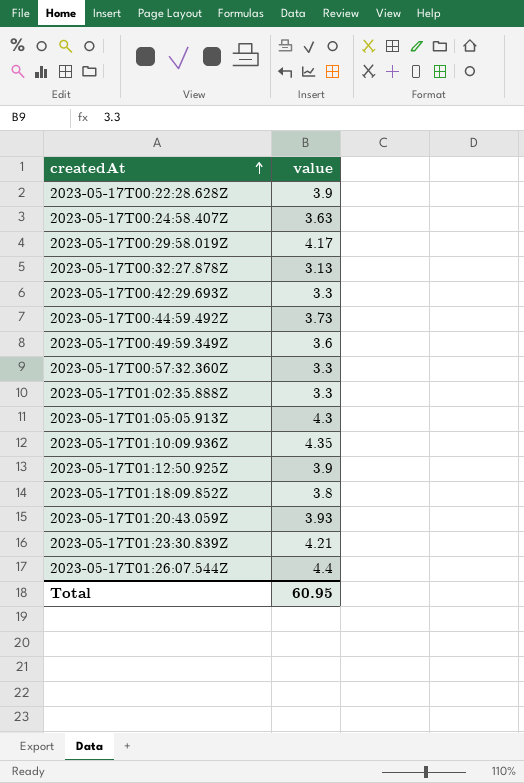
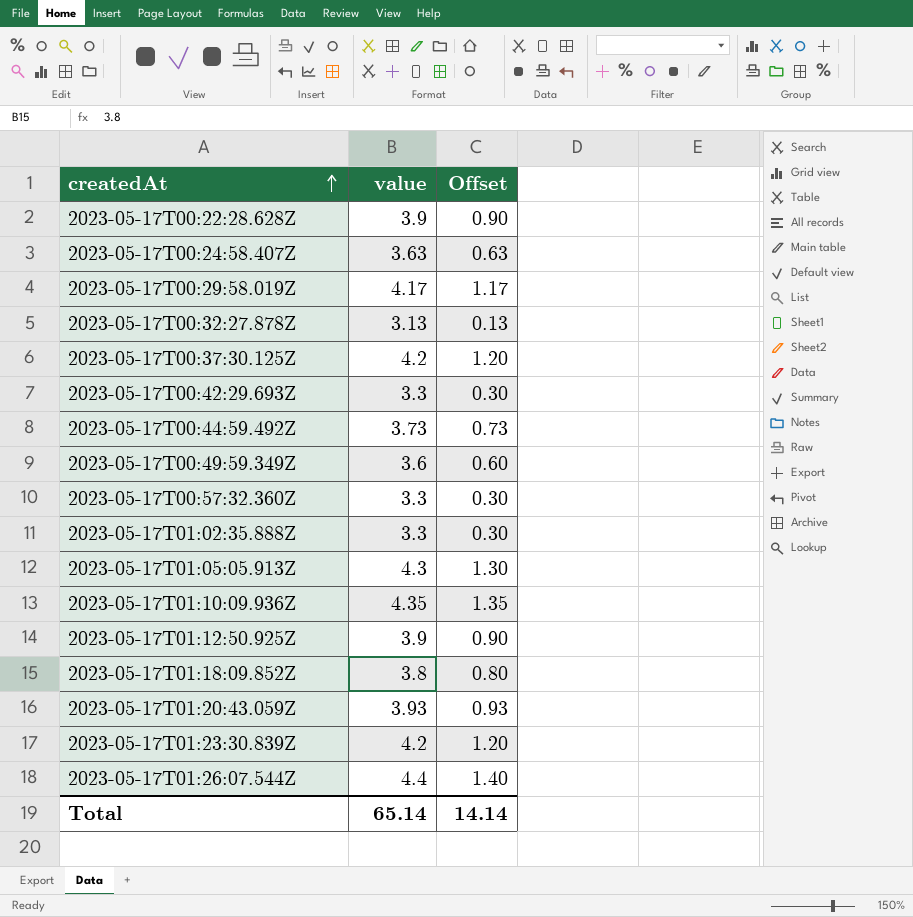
column Offset | formula: none -> [value] - 3
row 2023-05-17T00:37:30.125Z: none -> 4.2 | 1.20
2023-05-17T01:23:30.839Z | value: 4.21 -> 4.2
Total | value: 60.95 -> 65.14

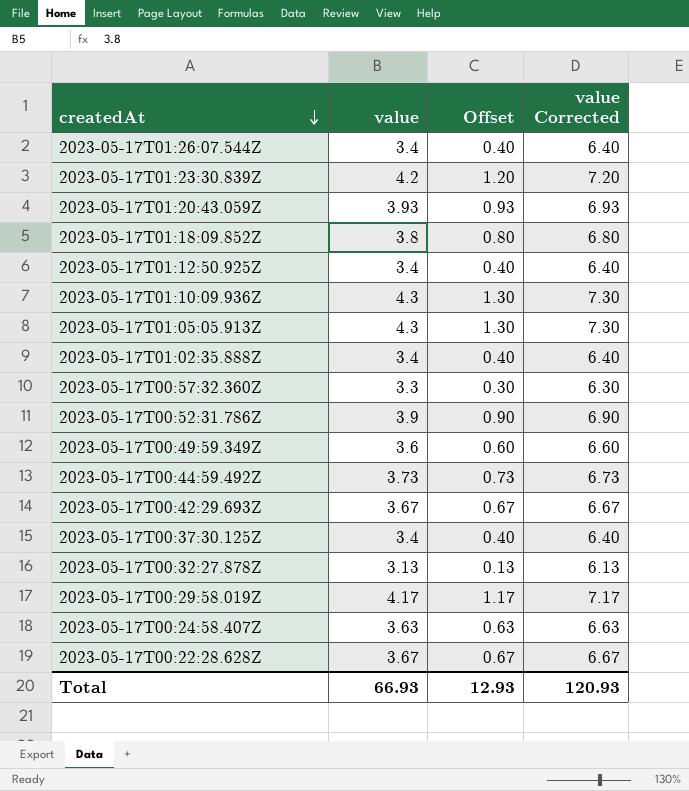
row order: createdAt ascending -> createdAt descending
column value Corrected | formula: none -> [value] + 3
2023-05-17T01:26:07.544Z | value: 4.4 -> 3.4
2023-05-17T01:26:07.544Z | Offset: 1.40 -> 0.40
2023-05-17T01:12:50.925Z | value: 3.9 -> 3.4
2023-05-17T01:12:50.925Z | Offset: 0.90 -> 0.40
2023-05-17T01:10:09.936Z | value: 4.35 -> 4.3
2023-05-17T01:10:09.936Z | Offset: 1.35 -> 1.30
2023-05-17T01:02:35.888Z | value: 3.3 -> 3.4
2023-05-17T01:02:35.888Z | Offset: 0.30 -> 0.40
row 2023-05-17T00:52:31.786Z: none -> 3.9 | 0.90 | 6.90
2023-05-17T00:42:29.693Z | value: 3.3 -> 3.67
2023-05-17T00:42:29.693Z | Offset: 0.30 -> 0.67
2023-05-17T00:37:30.125Z | value: 4.2 -> 3.4
2023-05-17T00:37:30.125Z | Offset: 1.20 -> 0.40
2023-05-17T00:22:28.628Z | value: 3.9 -> 3.67
2023-05-17T00:22:28.628Z | Offset: 0.90 -> 0.67
Total | value: 65.14 -> 66.93
Total | Offset: 14.14 -> 12.93

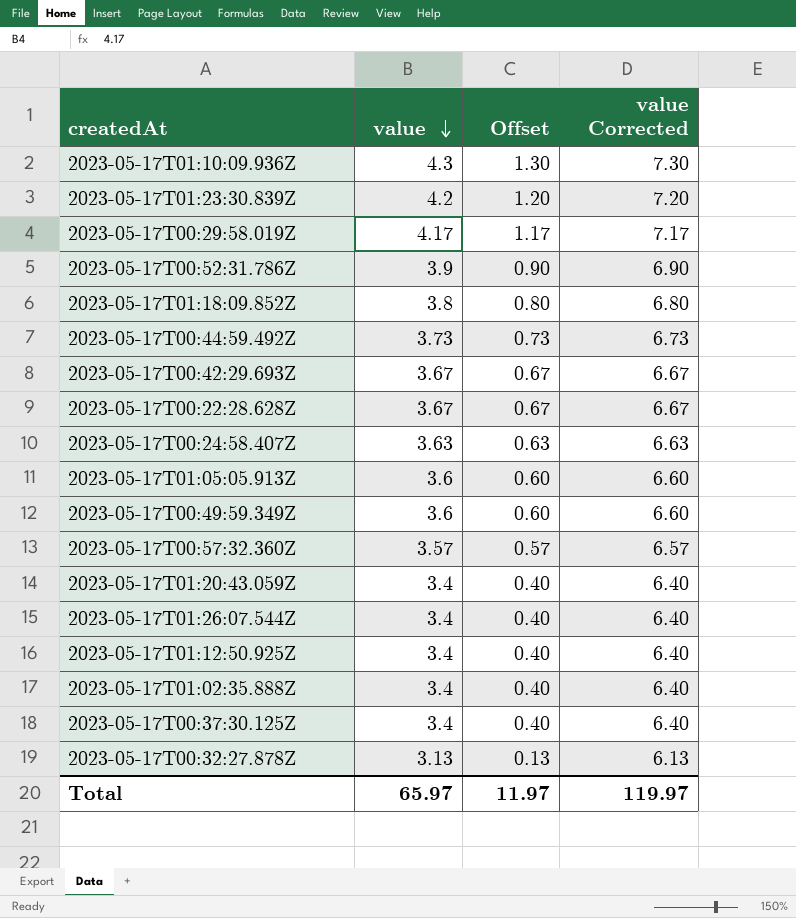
row order: createdAt descending -> value descending
2023-05-17T01:05:05.913Z | value: 4.3 -> 3.6
2023-05-17T01:05:05.913Z | Offset: 1.30 -> 0.60
2023-05-17T01:05:05.913Z | value Corrected: 7.30 -> 6.60
2023-05-17T00:57:32.360Z | value: 3.3 -> 3.57
2023-05-17T00:57:32.360Z | Offset: 0.30 -> 0.57
2023-05-17T00:57:32.360Z | value Corrected: 6.30 -> 6.57
2023-05-17T01:20:43.059Z | value: 3.93 -> 3.4
2023-05-17T01:20:43.059Z | Offset: 0.93 -> 0.40
2023-05-17T01:20:43.059Z | value Corrected: 6.93 -> 6.40
Total | value: 66.93 -> 65.97
Total | Offset: 12.93 -> 11.97
Total | value Corrected: 120.93 -> 119.97

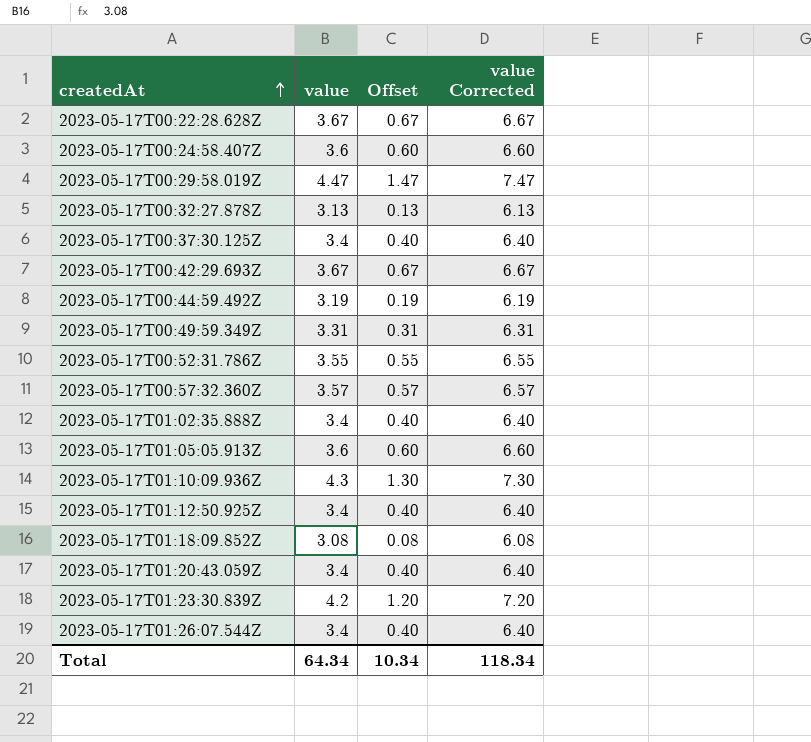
row order: value descending -> createdAt ascending
2023-05-17T00:24:58.407Z | value: 3.63 -> 3.6
2023-05-17T00:24:58.407Z | Offset: 0.63 -> 0.60
2023-05-17T00:24:58.407Z | value Corrected: 6.63 -> 6.60
2023-05-17T00:29:58.019Z | value: 4.17 -> 4.47
2023-05-17T00:29:58.019Z | Offset: 1.17 -> 1.47
2023-05-17T00:29:58.019Z | value Corrected: 7.17 -> 7.47
2023-05-17T00:44:59.492Z | value: 3.73 -> 3.19
2023-05-17T00:44:59.492Z | Offset: 0.73 -> 0.19
2023-05-17T00:44:59.492Z | value Corrected: 6.73 -> 6.19
2023-05-17T00:49:59.349Z | value: 3.6 -> 3.31
2023-05-17T00:49:59.349Z | Offset: 0.60 -> 0.31
2023-05-17T00:49:59.349Z | value Corrected: 6.60 -> 6.31
2023-05-17T00:52:31.786Z | value: 3.9 -> 3.55
2023-05-17T00:52:31.786Z | Offset: 0.90 -> 0.55
2023-05-17T00:52:31.786Z | value Corrected: 6.90 -> 6.55
2023-05-17T01:18:09.852Z | value: 3.8 -> 3.08
2023-05-17T01:18:09.852Z | Offset: 0.80 -> 0.08
2023-05-17T01:18:09.852Z | value Corrected: 6.80 -> 6.08
Total | value: 65.97 -> 64.34
Total | Offset: 11.97 -> 10.34
Total | value Corrected: 119.97 -> 118.34

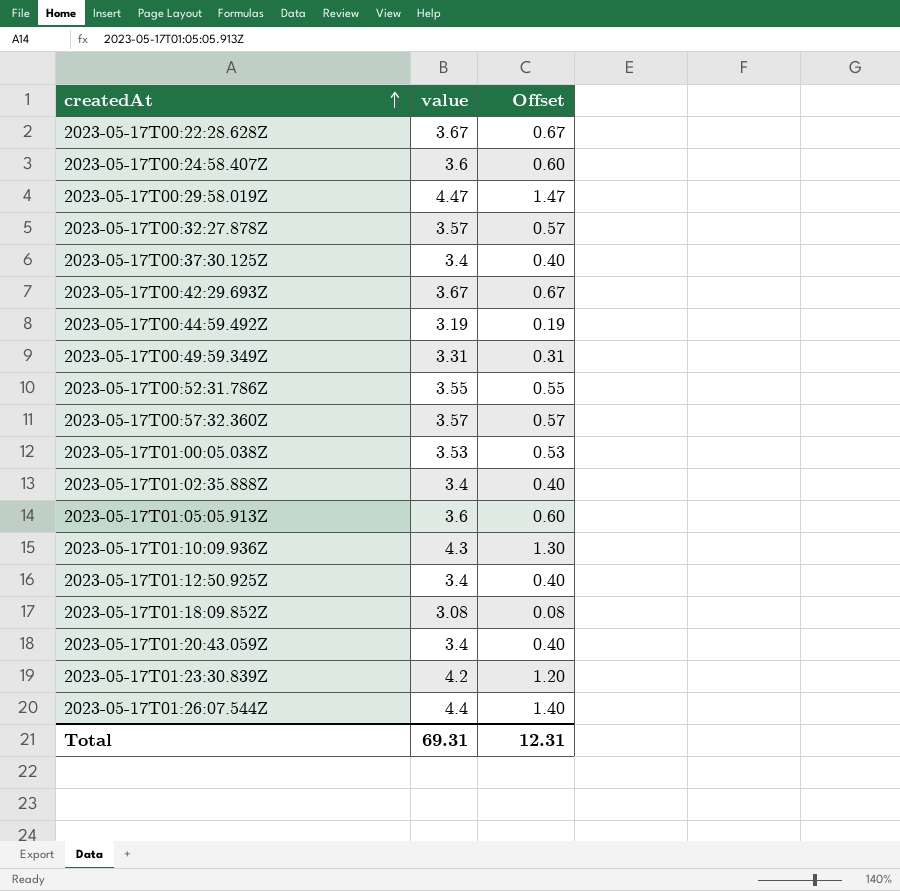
column value Corrected | formula: [value] + 3 -> none
2023-05-17T00:32:27.878Z | value: 3.13 -> 3.57
2023-05-17T00:32:27.878Z | Offset: 0.13 -> 0.57
row 2023-05-17T01:00:05.038Z: none -> 3.53 | 0.53
2023-05-17T01:26:07.544Z | value: 3.4 -> 4.4
2023-05-17T01:26:07.544Z | Offset: 0.40 -> 1.40
Total | value: 64.34 -> 69.31
Total | Offset: 10.34 -> 12.31

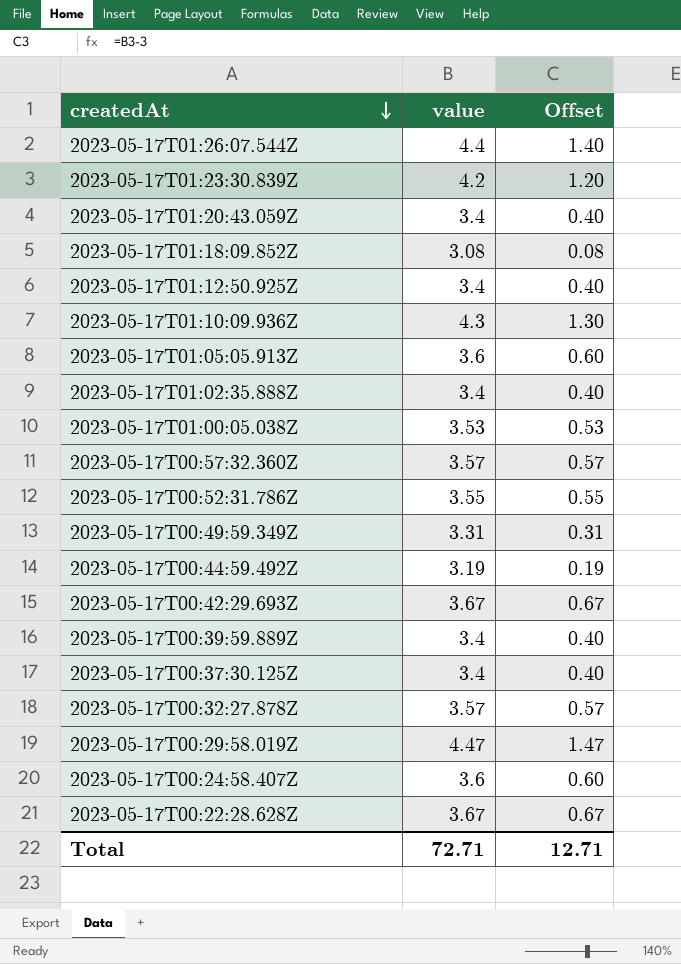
row order: createdAt ascending -> createdAt descending
row 2023-05-17T00:39:59.889Z: none -> 3.4 | 0.40
Total | value: 69.31 -> 72.71
Total | Offset: 12.31 -> 12.71

